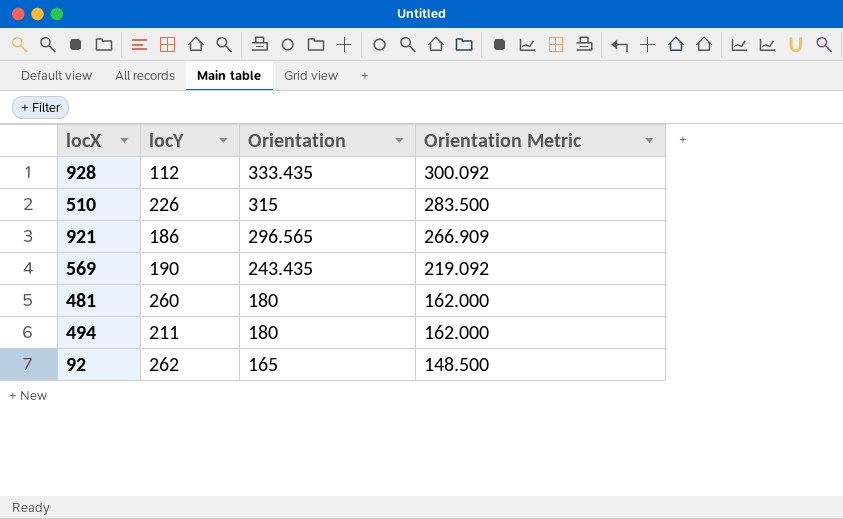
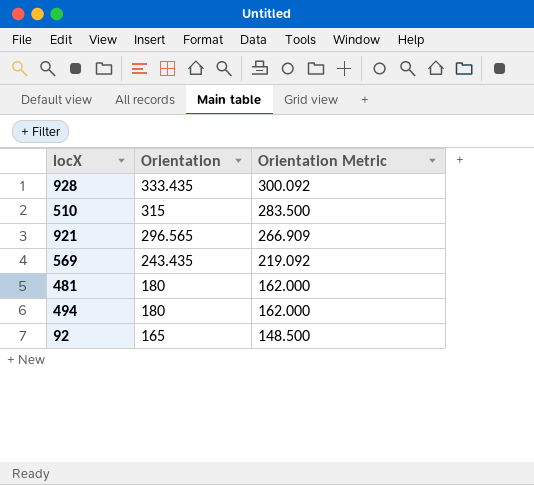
column locY | position: 2 -> none

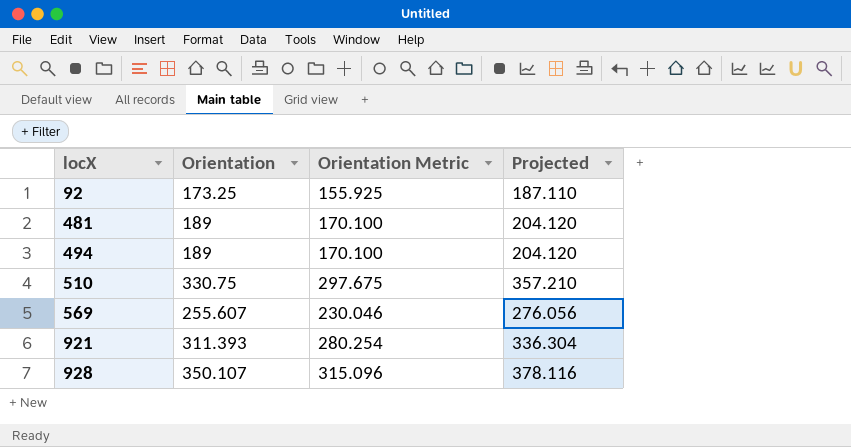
row order: Orientation descending -> locX ascending
column Projected | formula: none -> [Orientation] * 1.08
92 | Orientation: 165 -> 173.25
92 | Orientation Metric: 148.500 -> 155.925
481 | Orientation: 180 -> 189
481 | Orientation Metric: 162.000 -> 170.100
494 | Orientation: 180 -> 189
494 | Orientation Metric: 162.000 -> 170.100
510 | Orientation: 315 -> 330.75
510 | Orientation Metric: 283.500 -> 297.675
569 | Orientation: 243.435 -> 255.607
569 | Orientation Metric: 219.092 -> 230.046
921 | Orientation: 296.565 -> 311.393
921 | Orientation Metric: 266.909 -> 280.254
928 | Orientation: 333.435 -> 350.107
928 | Orientation Metric: 300.092 -> 315.096

